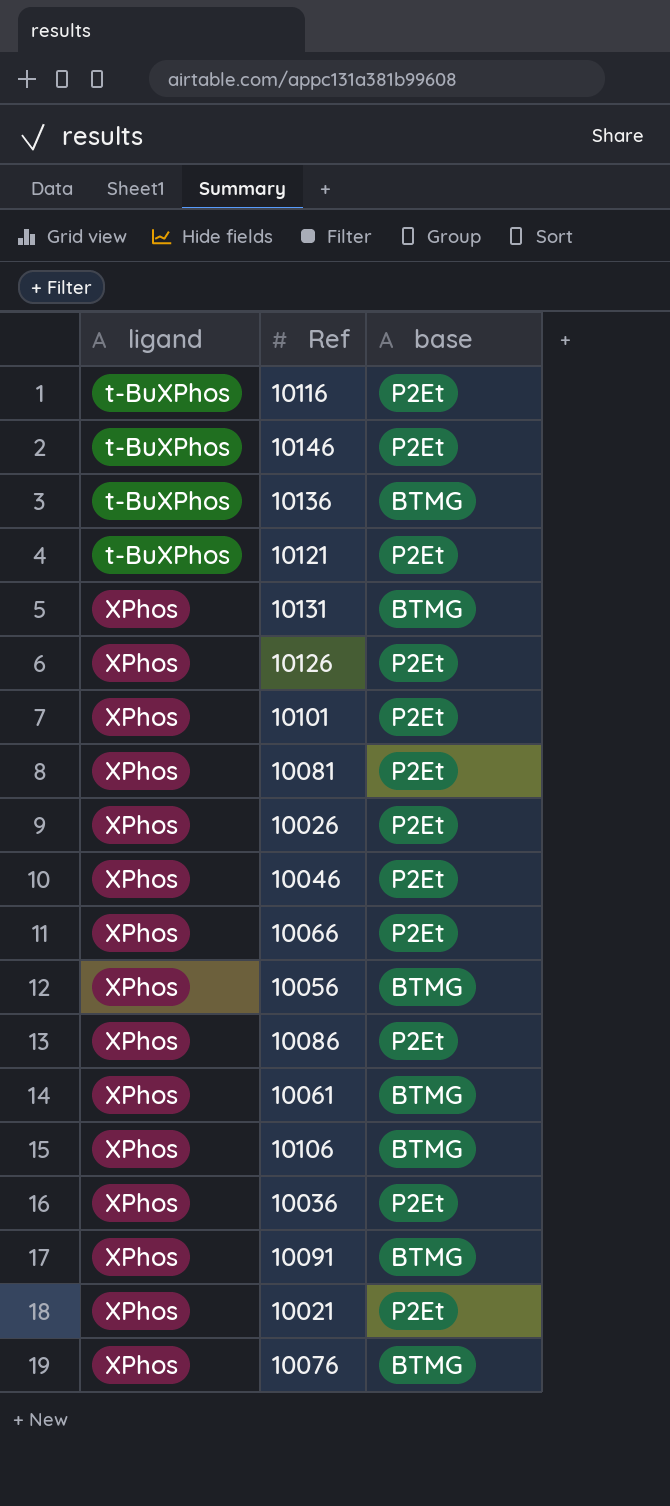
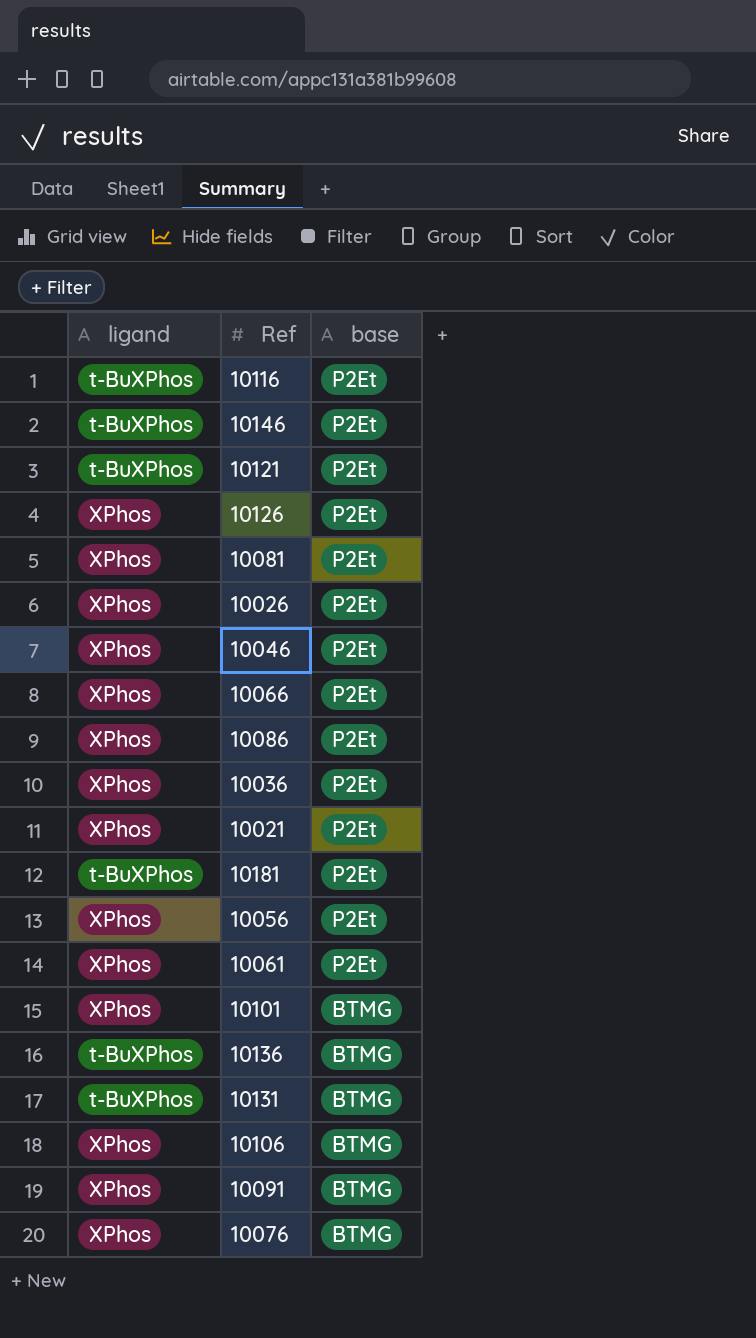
row order: ligand ascending -> base descending
row 10181: none -> t-BuXPhos | P2Et
10056 | base: BTMG -> P2Et
10061 | base: BTMG -> P2Et
10101 | base: P2Et -> BTMG
10131 | ligand: XPhos -> t-BuXPhos

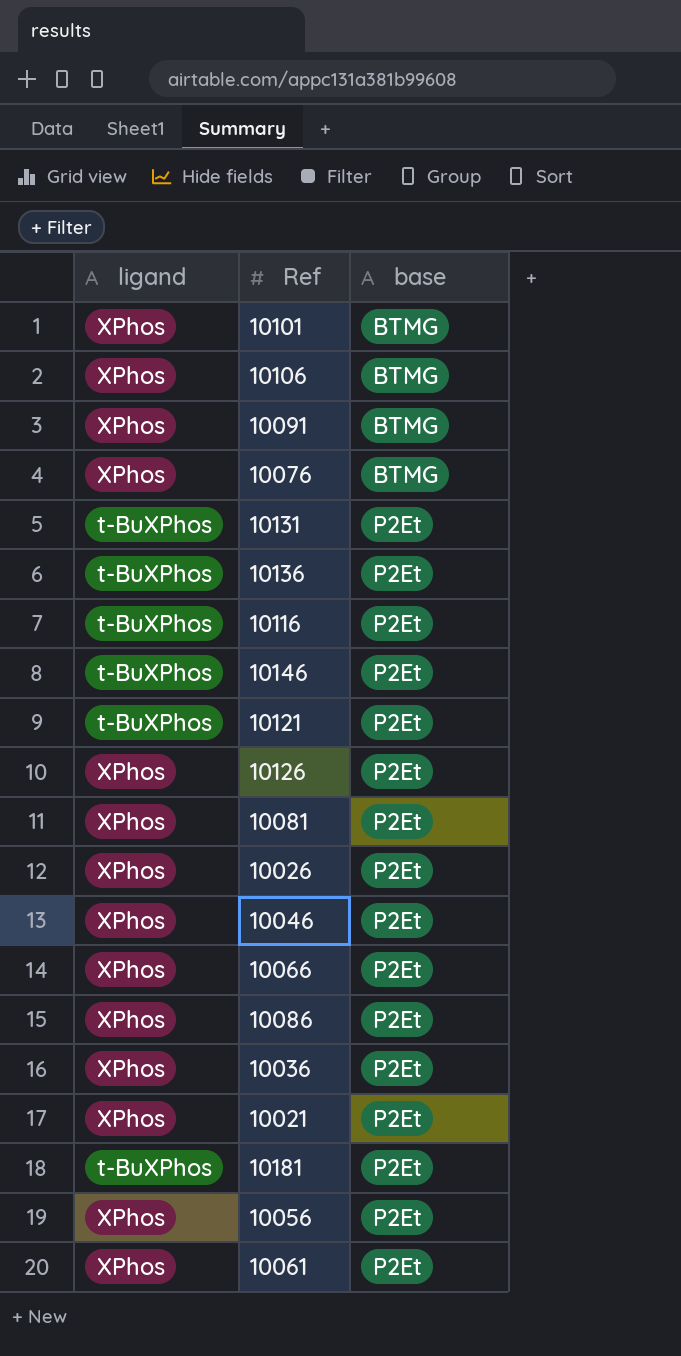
row order: base descending -> base ascending
10131 | base: BTMG -> P2Et
10136 | base: BTMG -> P2Et

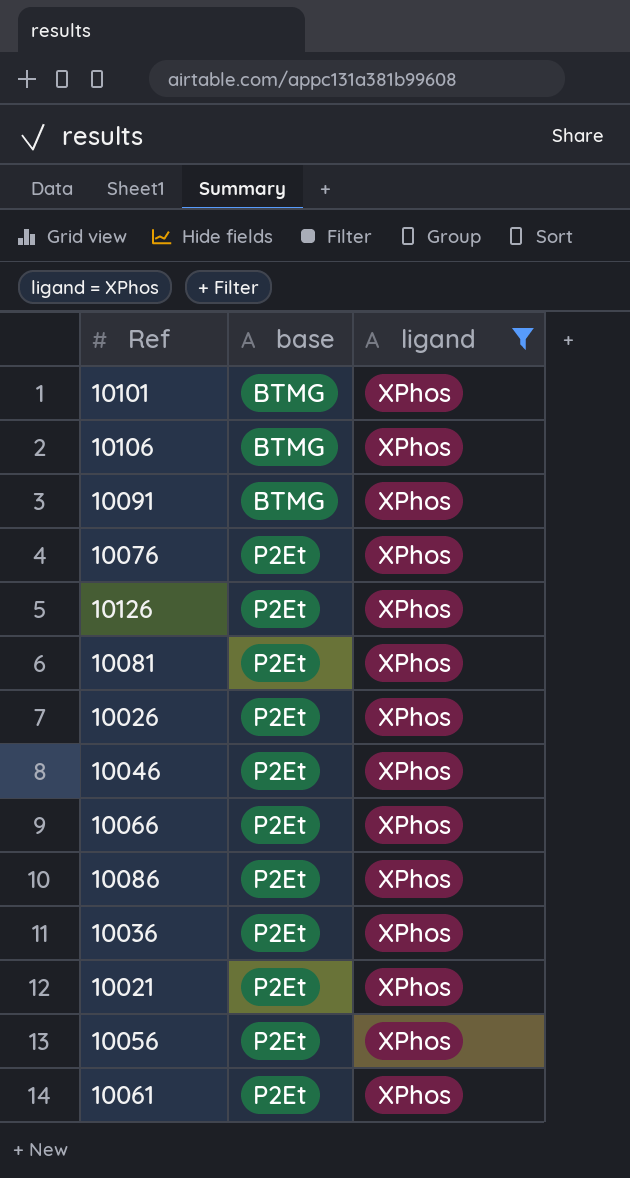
filter: none -> ligand = XPhos
column ligand | position: 1 -> 3
10076 | base: BTMG -> P2Et

